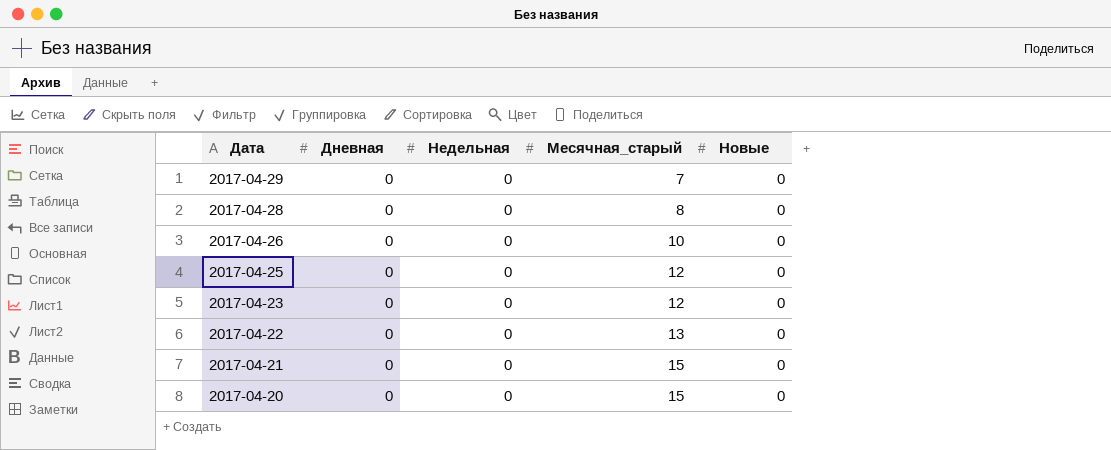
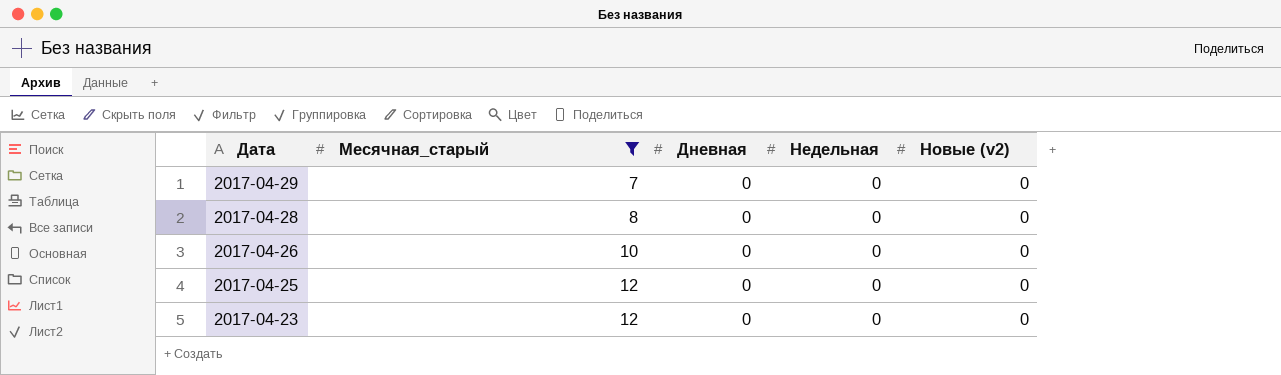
filter: none -> Месячная_старый <= 12
column Месячная_старый | position: 4 -> 2
column name: Новые -> Новые (v2)

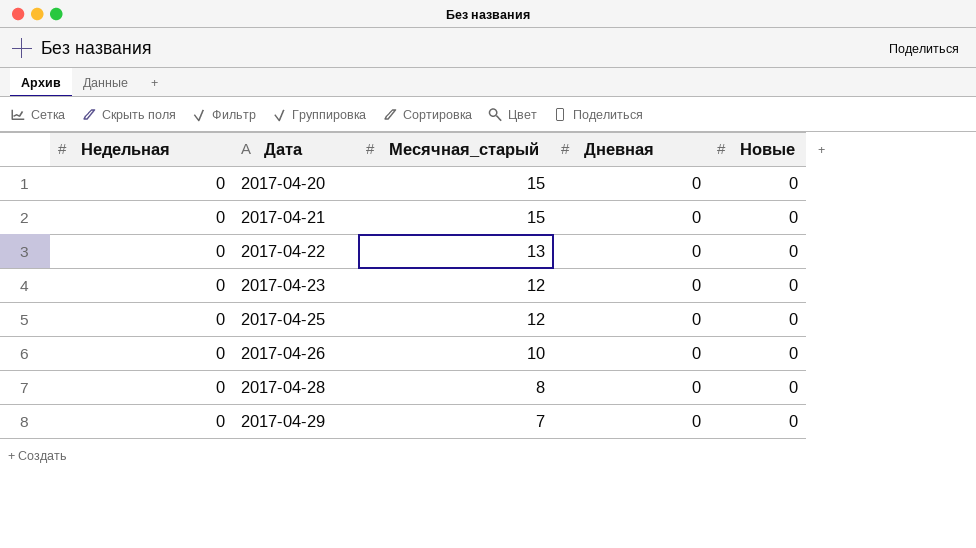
filter: Месячная_старый <= 12 -> none
row order: Дата descending -> Дата ascending
column Недельная | position: 4 -> 1
column name: Новые (v2) -> Новые

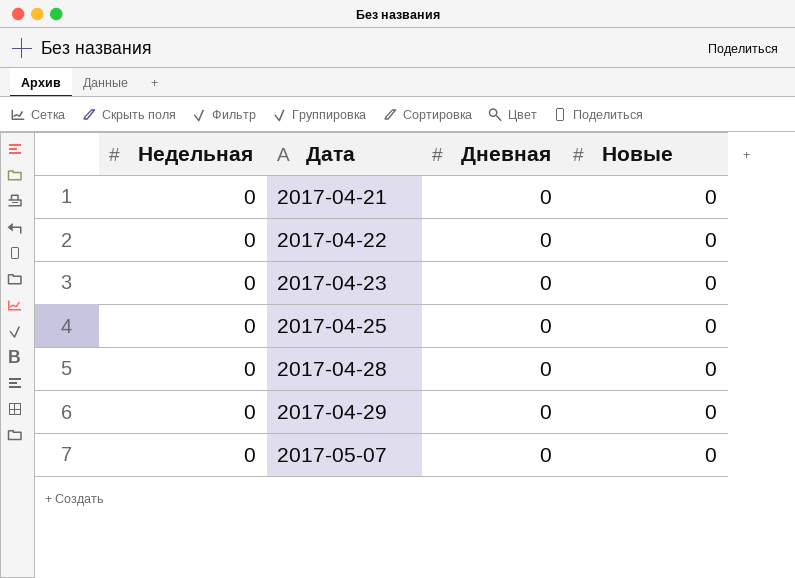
column Месячная_старый | position: 3 -> none
row 2017-04-20: 0 | 15 | 0 | 0 -> none
row 2017-04-26: 0 | 10 | 0 | 0 -> none
row 2017-05-07: none -> 0 | 0 | 0

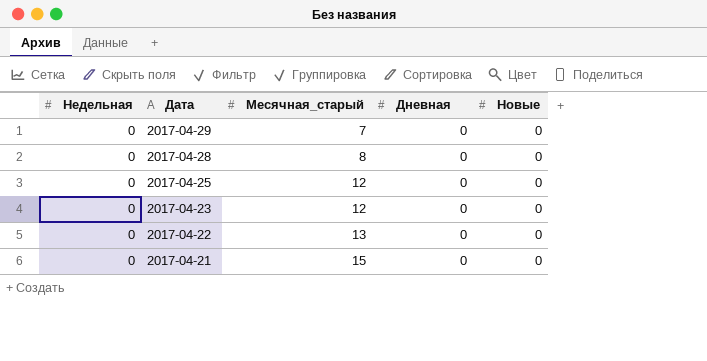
row order: Дата ascending -> Дата descending
column Месячная_старый | position: none -> 3
row 2017-05-07: 0 | 0 | 0 -> none

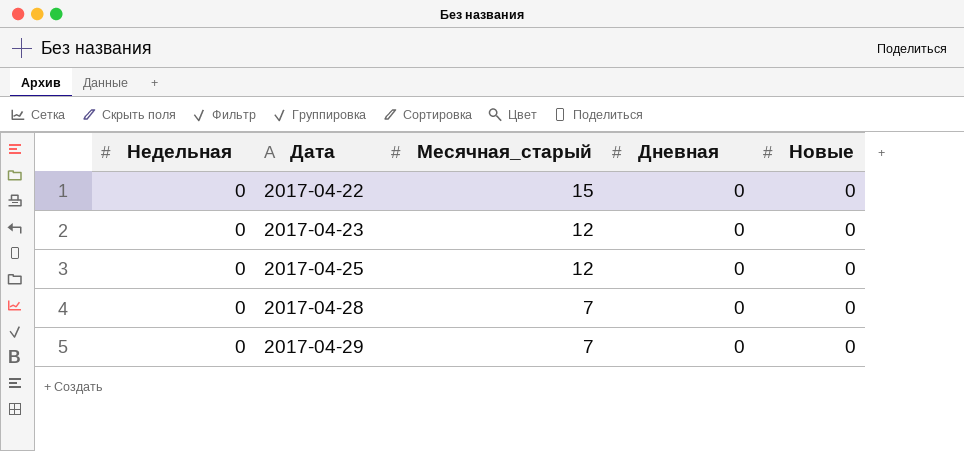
row order: Дата descending -> Дата ascending
row 2017-04-21: 0 | 15 | 0 | 0 -> none
2017-04-22 | Месячная_старый: 13 -> 15
2017-04-28 | Месячная_старый: 8 -> 7

